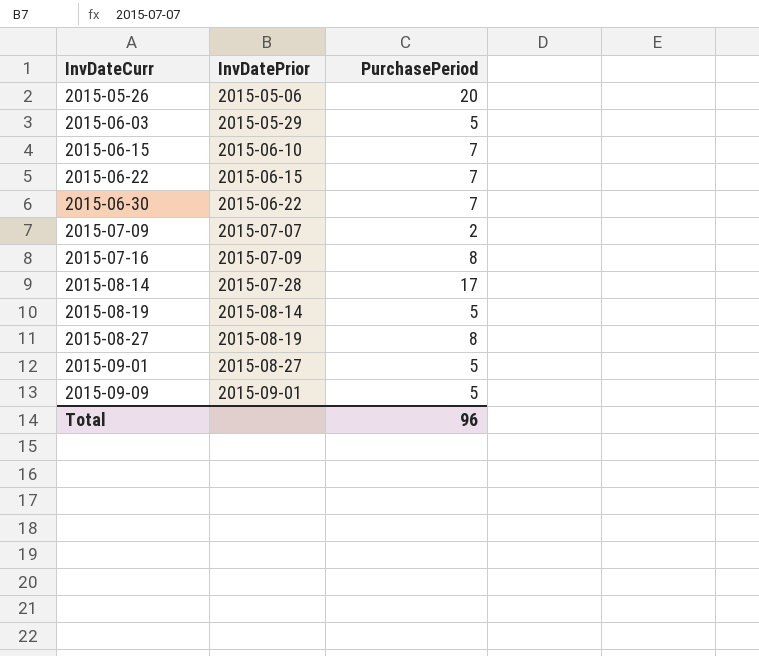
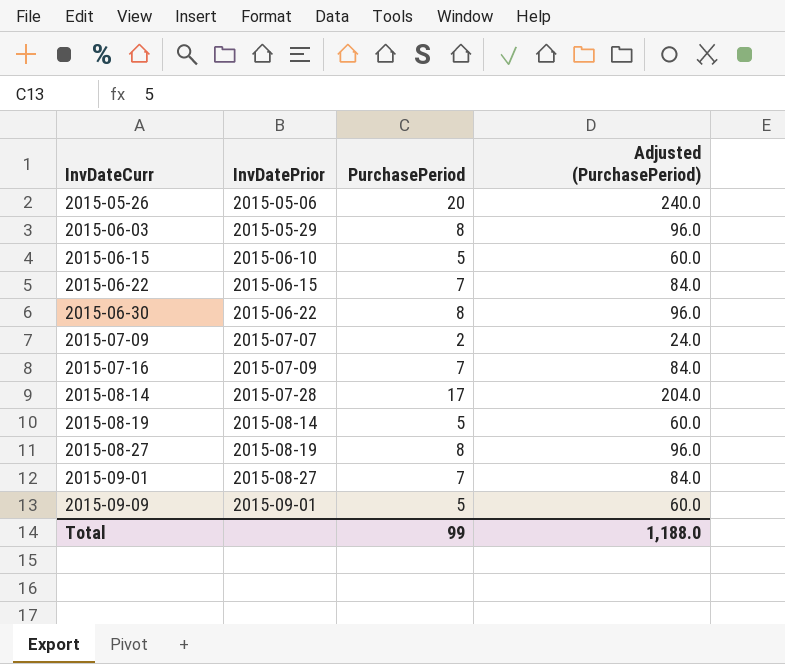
column Adjusted (PurchasePeriod) | formula: none -> [PurchasePeriod] * 12
2015-06-03 | PurchasePeriod: 5 -> 8
2015-06-15 | PurchasePeriod: 7 -> 5
2015-06-30 | PurchasePeriod: 7 -> 8
2015-07-16 | PurchasePeriod: 8 -> 7
2015-09-01 | PurchasePeriod: 5 -> 7
Total | PurchasePeriod: 96 -> 99

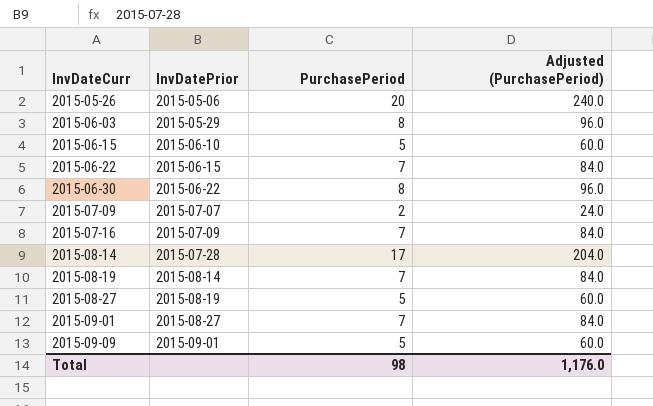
2015-08-19 | PurchasePeriod: 5 -> 7
2015-08-19 | Adjusted (PurchasePeriod): 60.0 -> 84.0
2015-08-27 | PurchasePeriod: 8 -> 5
2015-08-27 | Adjusted (PurchasePeriod): 96.0 -> 60.0
Total | PurchasePeriod: 99 -> 98
Total | Adjusted (PurchasePeriod): 1,188.0 -> 1,176.0

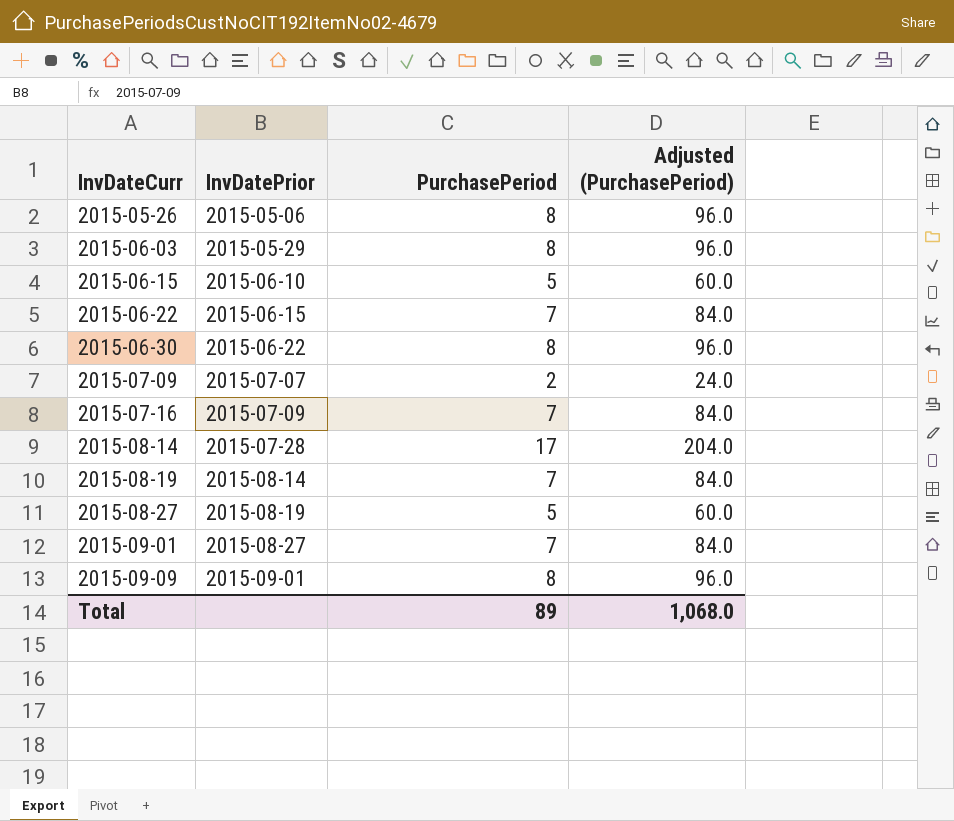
2015-05-26 | PurchasePeriod: 20 -> 8
2015-05-26 | Adjusted (PurchasePeriod): 240.0 -> 96.0
2015-09-09 | PurchasePeriod: 5 -> 8
2015-09-09 | Adjusted (PurchasePeriod): 60.0 -> 96.0
Total | PurchasePeriod: 98 -> 89
Total | Adjusted (PurchasePeriod): 1,176.0 -> 1,068.0

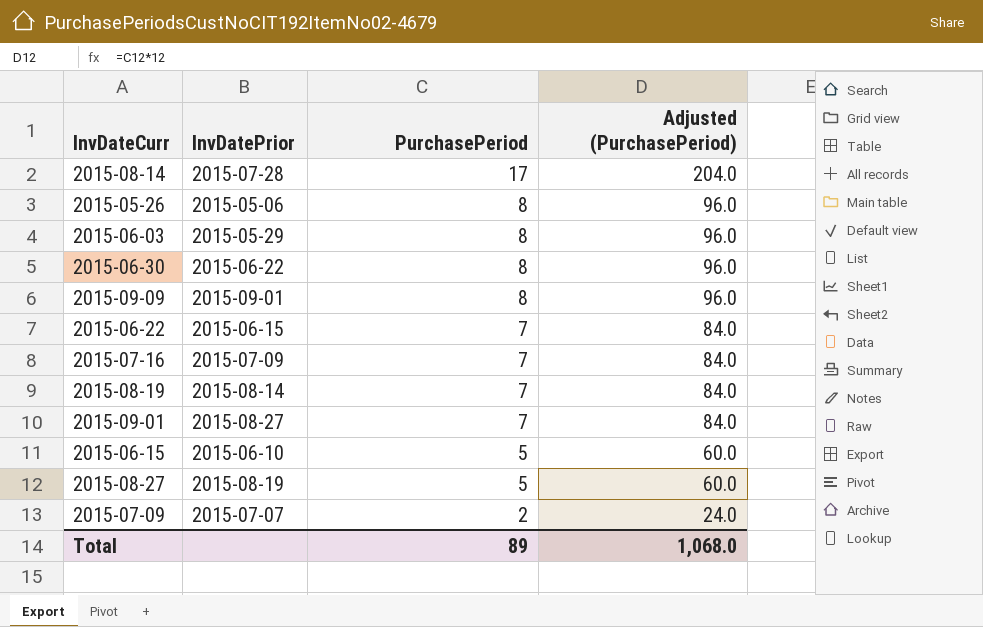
row order: InvDateCurr ascending -> PurchasePeriod descending

